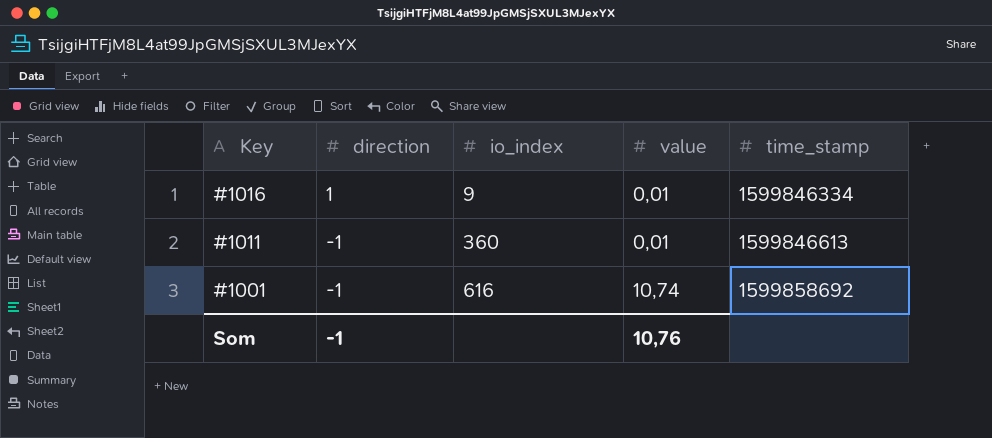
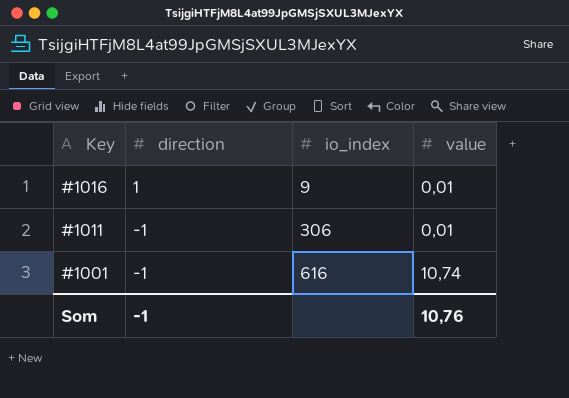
column time_stamp | position: 5 -> none
#1011 | io_index: 360 -> 306

